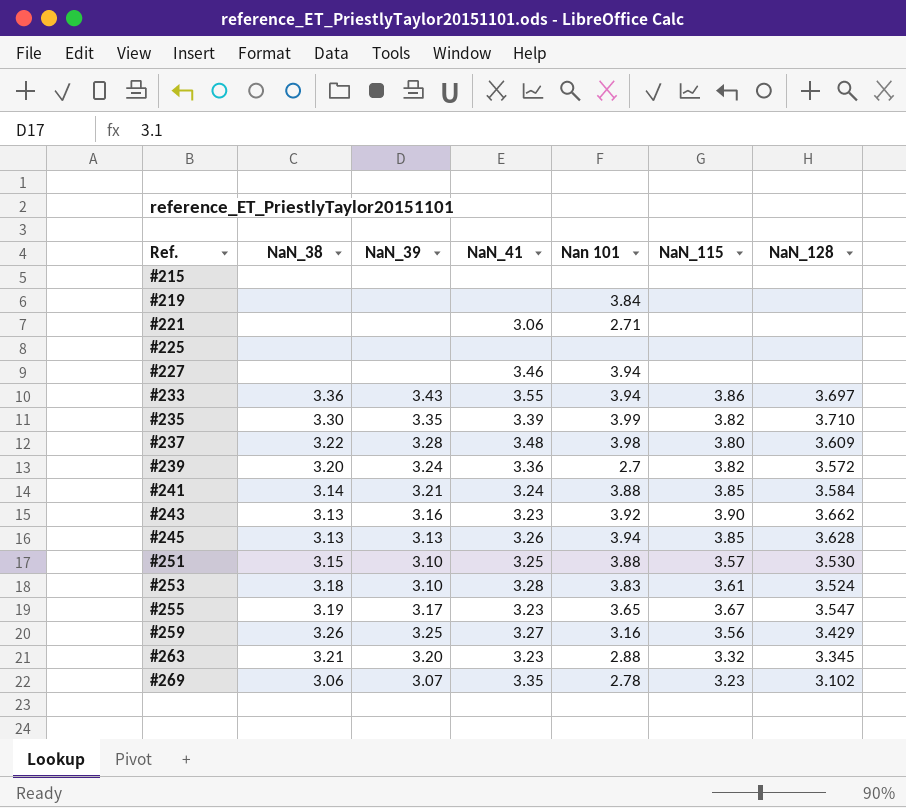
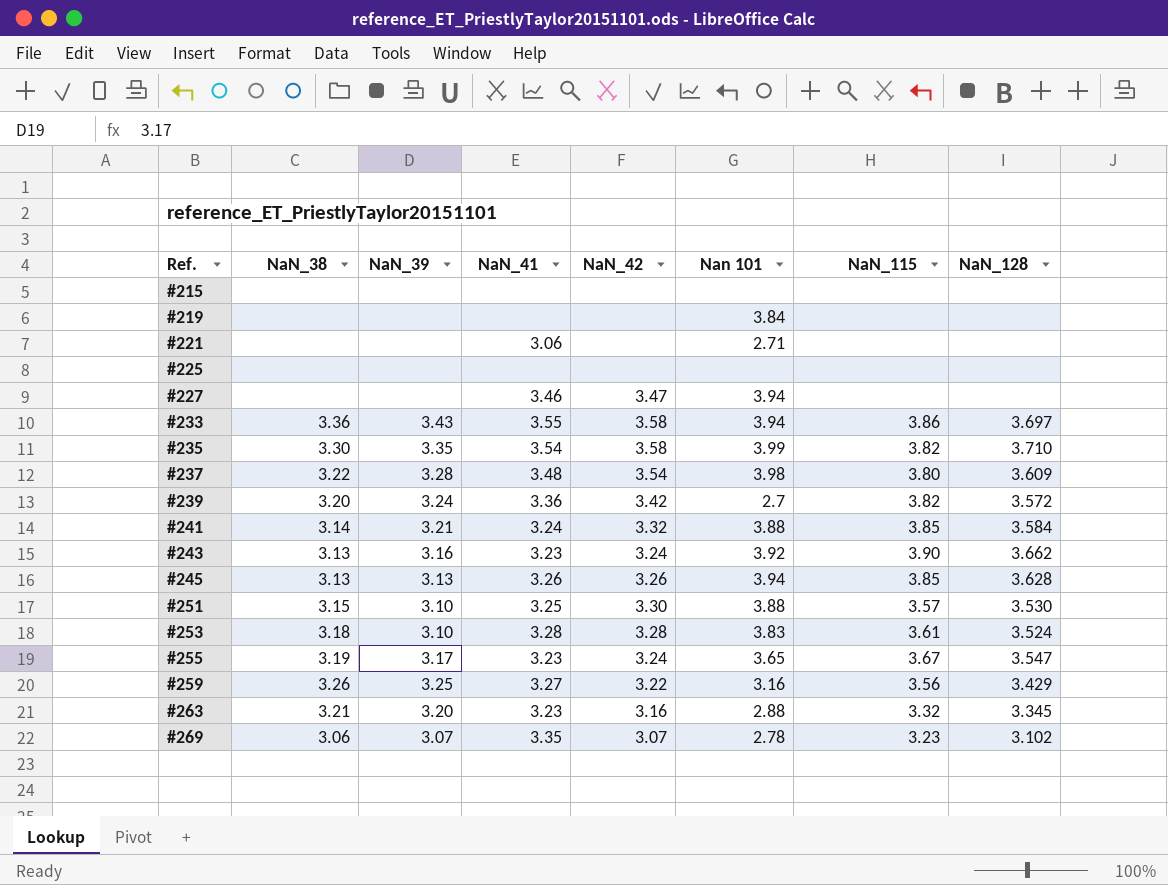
column NaN_42 | position: none -> 5
#235 | NaN_41: 3.39 -> 3.54

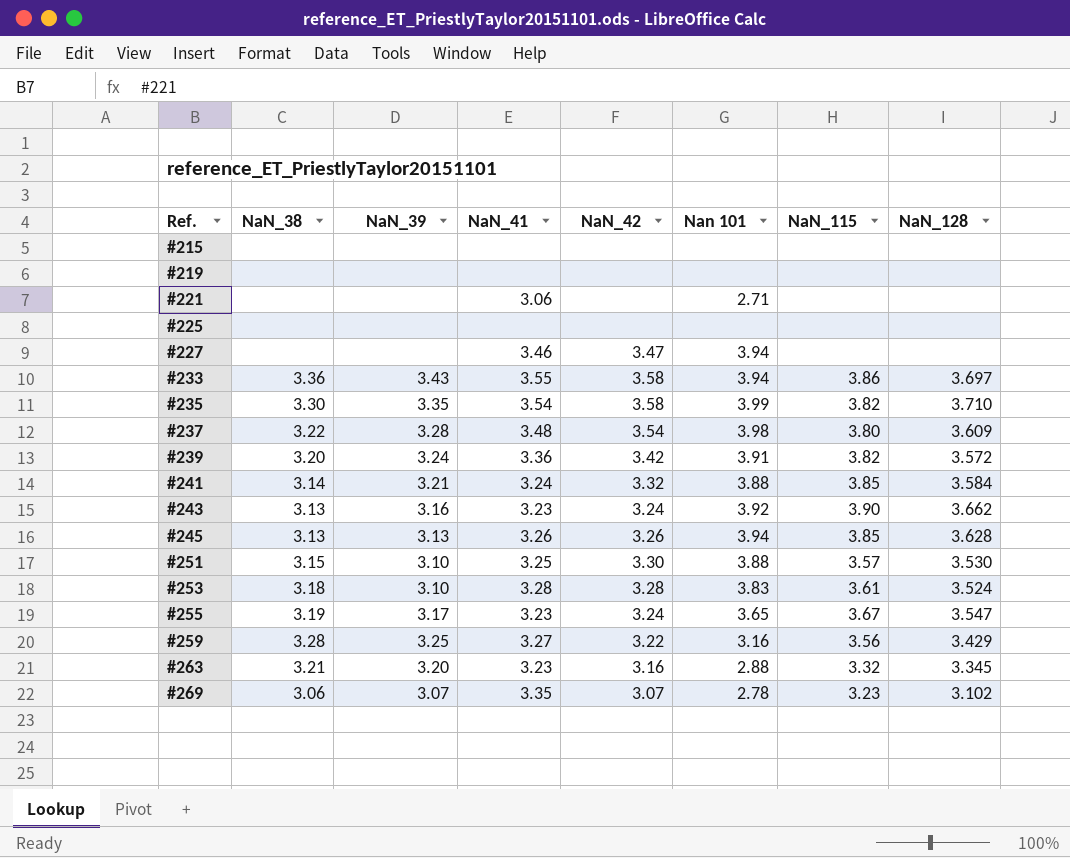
#219 | Nan 101: 3.84 -> none
#239 | Nan 101: 2.7 -> 3.91
#259 | NaN_38: 3.26 -> 3.28

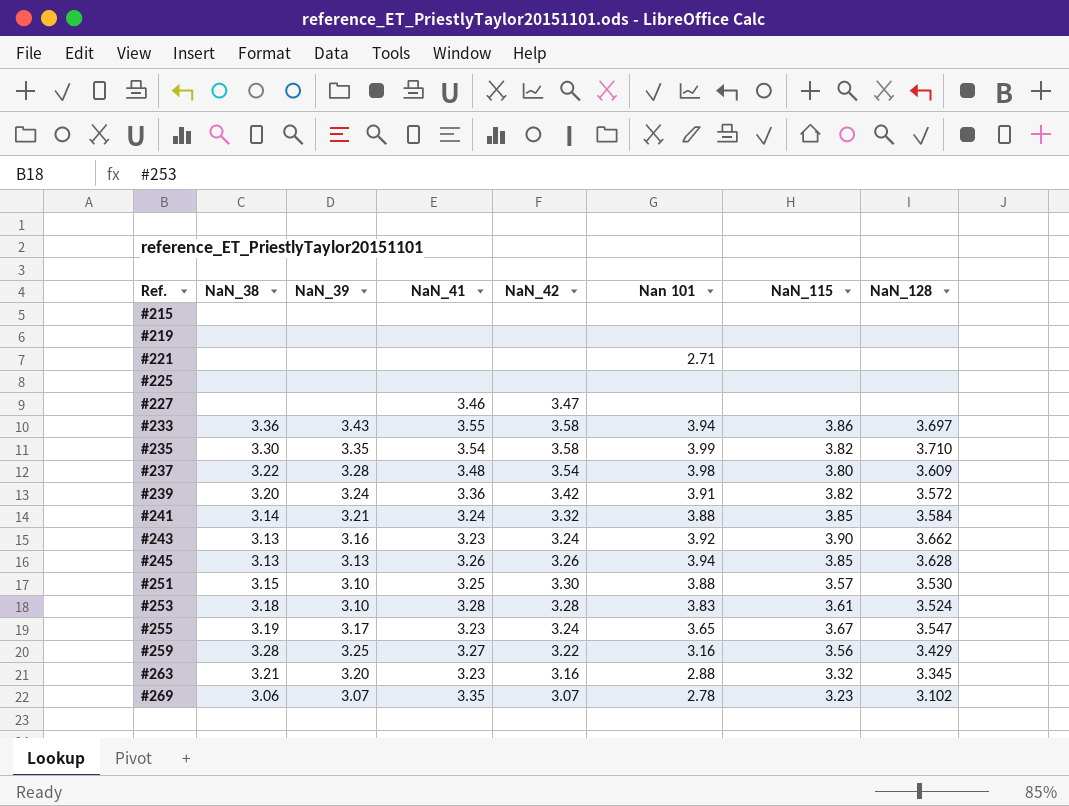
#221 | NaN_41: 3.06 -> none
#227 | Nan 101: 3.94 -> none

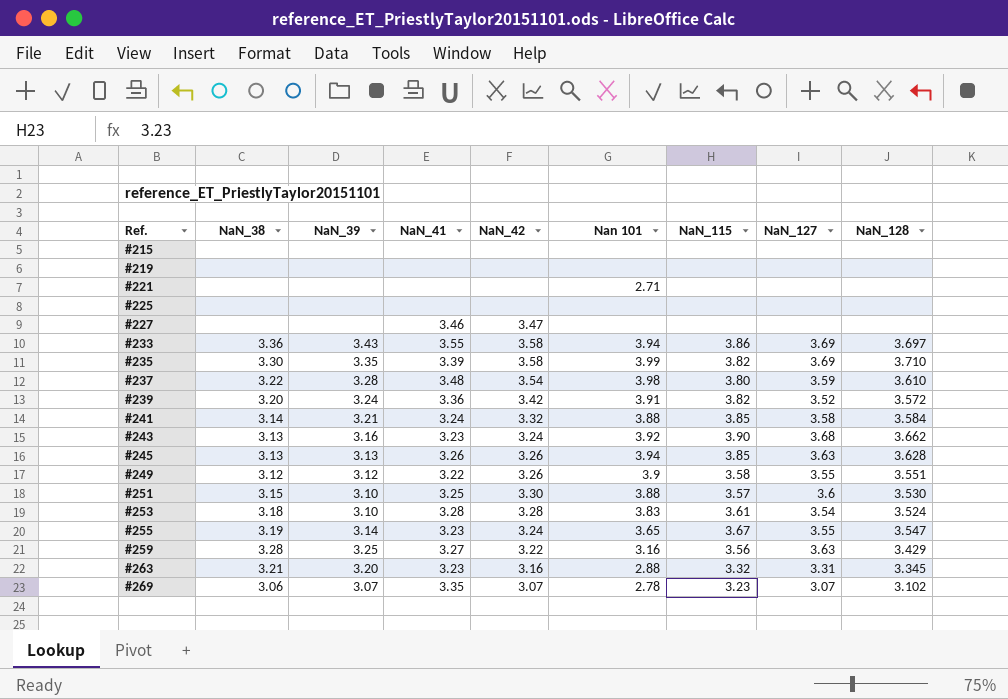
column NaN_127 | position: none -> 8
#235 | NaN_41: 3.54 -> 3.39
#237 | NaN_128: 3.609 -> 3.610
row #249: none -> 3.12 | 3.12 | 3.22 | 3.26 | 3.9 | 3.58 | 3.55 | 3.551
#255 | NaN_39: 3.17 -> 3.14

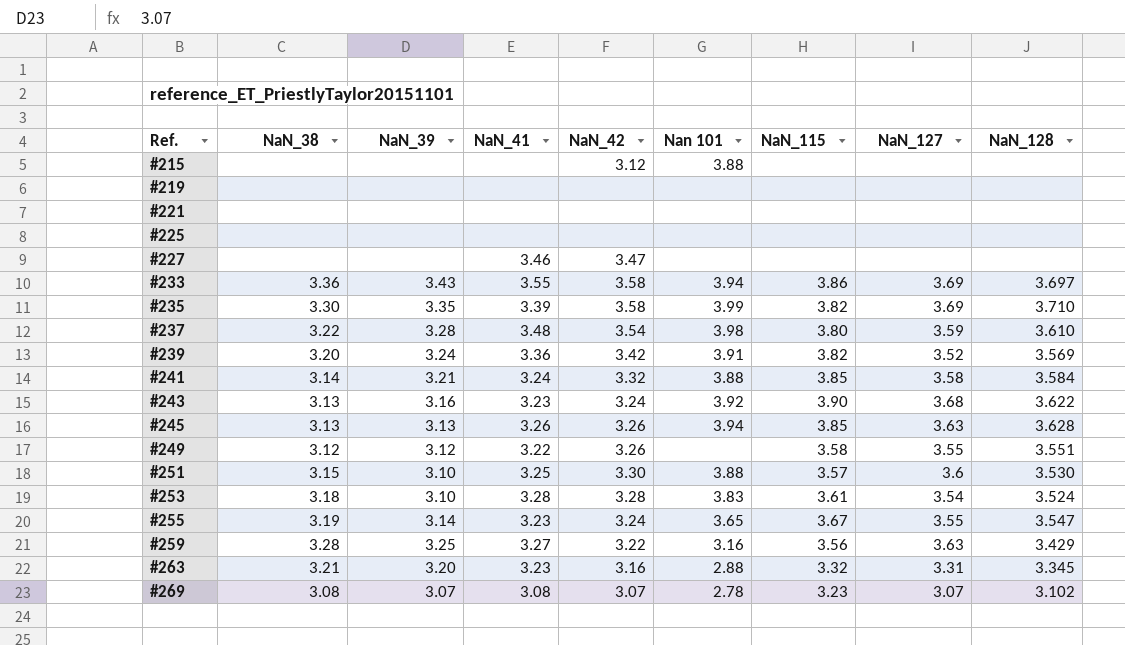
#215 | NaN_42: none -> 3.12
#215 | Nan 101: none -> 3.88
#221 | Nan 101: 2.71 -> none
#239 | NaN_128: 3.572 -> 3.569
#243 | NaN_128: 3.662 -> 3.622
#249 | Nan 101: 3.9 -> none
#269 | NaN_38: 3.06 -> 3.08
#269 | NaN_41: 3.35 -> 3.08

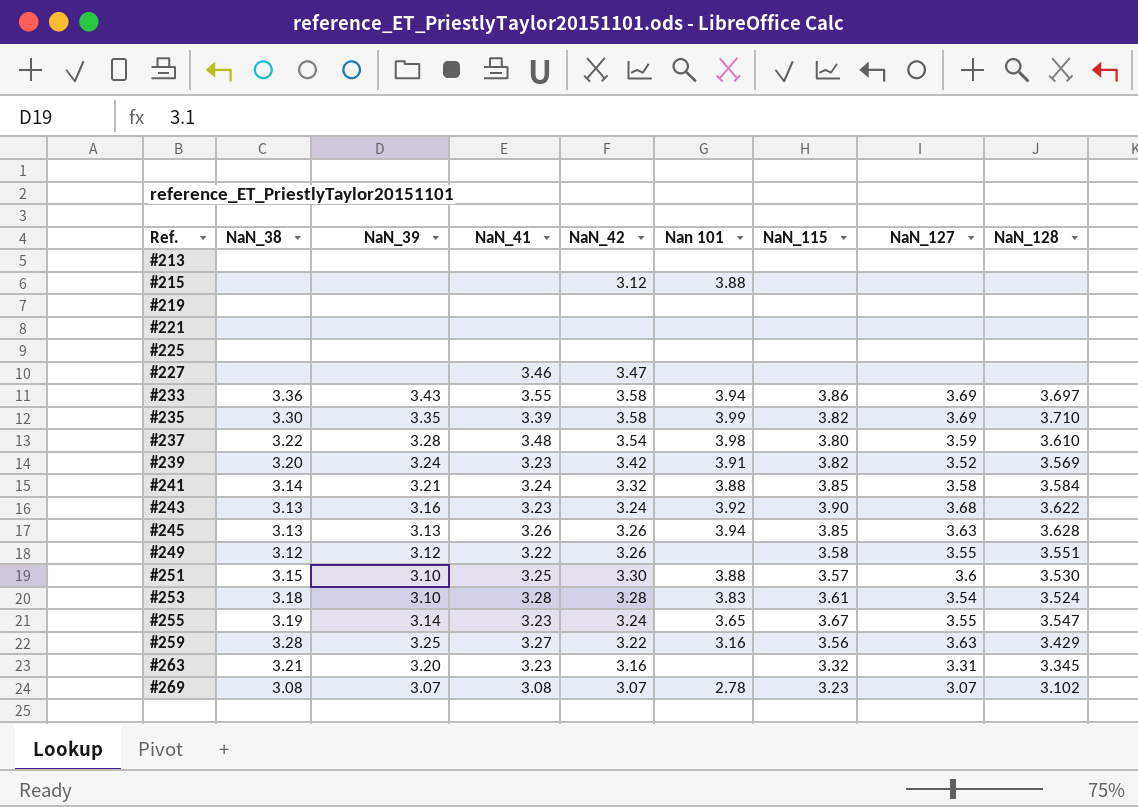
row #213: none -> none | none | none | none | none | none | none | none
#239 | NaN_41: 3.36 -> 3.23
#263 | Nan 101: 2.88 -> none

